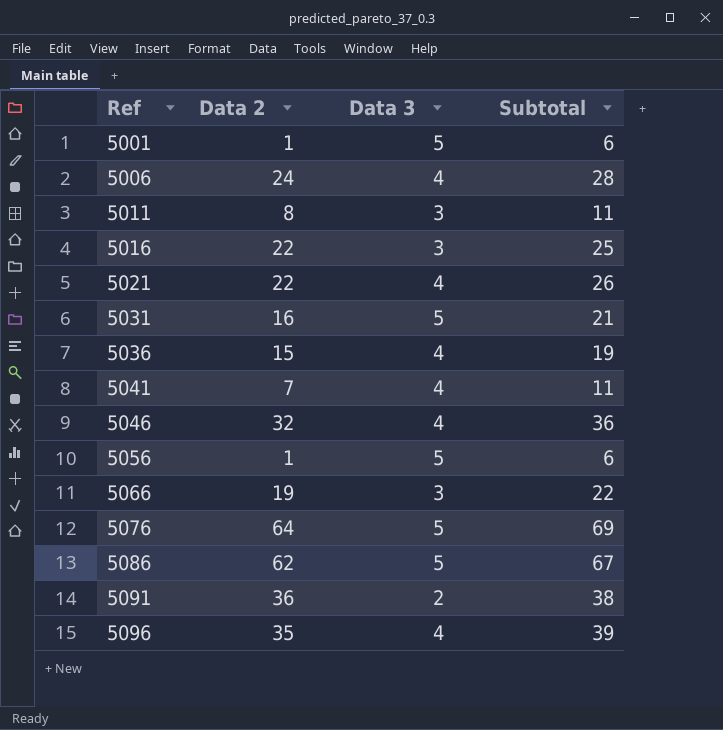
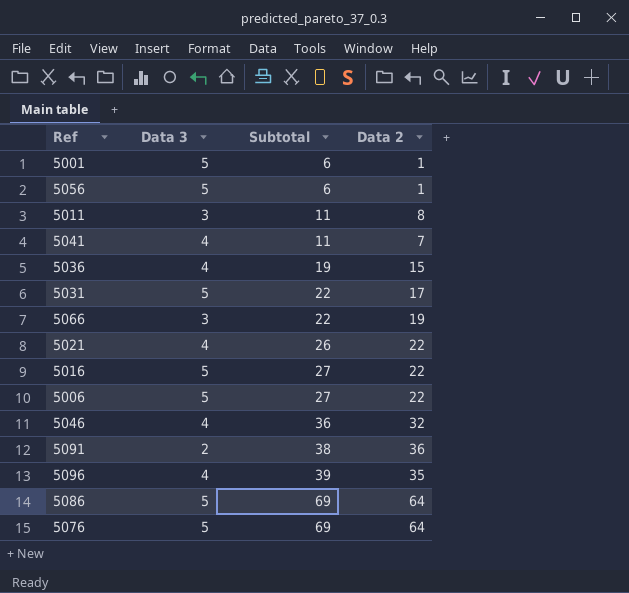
row order: Ref ascending -> Subtotal ascending
column Data 2 | position: 2 -> 4
5031 | Subtotal: 21 -> 22
5031 | Data 2: 16 -> 17
5016 | Data 3: 3 -> 5
5016 | Subtotal: 25 -> 27
5006 | Data 3: 4 -> 5
5006 | Subtotal: 28 -> 27
5006 | Data 2: 24 -> 22
5086 | Subtotal: 67 -> 69
5086 | Data 2: 62 -> 64

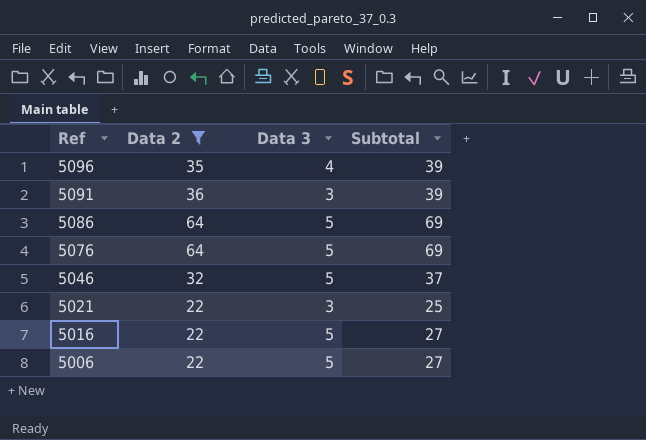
filter: none -> Data 2 >= 22
row order: Subtotal ascending -> Ref descending
column Data 2 | position: 4 -> 2
5091 | Data 3: 2 -> 3
5091 | Subtotal: 38 -> 39
5046 | Data 3: 4 -> 5
5046 | Subtotal: 36 -> 37
5021 | Data 3: 4 -> 3
5021 | Subtotal: 26 -> 25

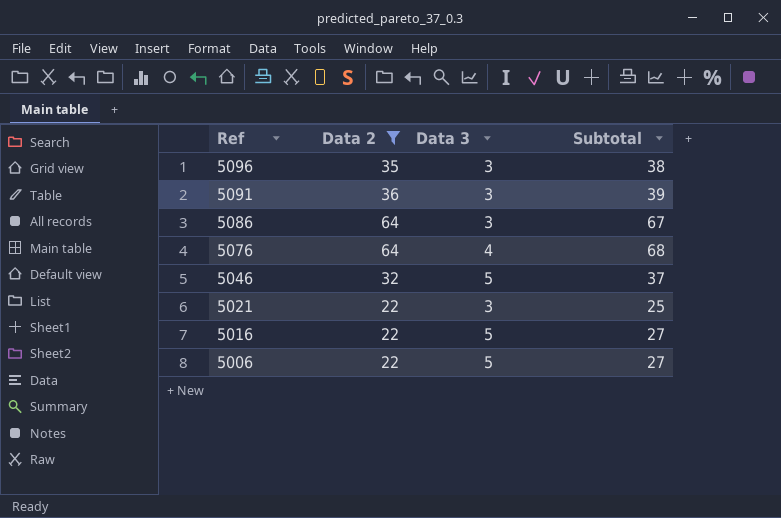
5096 | Data 3: 4 -> 3
5096 | Subtotal: 39 -> 38
5086 | Data 3: 5 -> 3
5086 | Subtotal: 69 -> 67
5076 | Data 3: 5 -> 4
5076 | Subtotal: 69 -> 68

